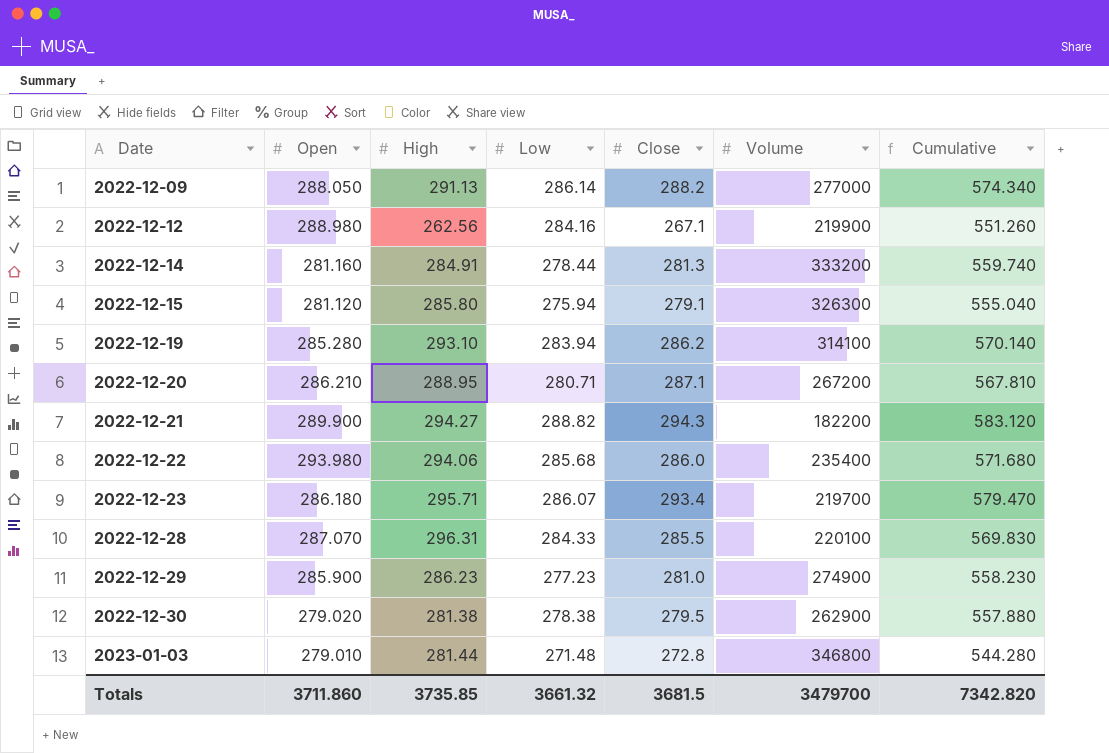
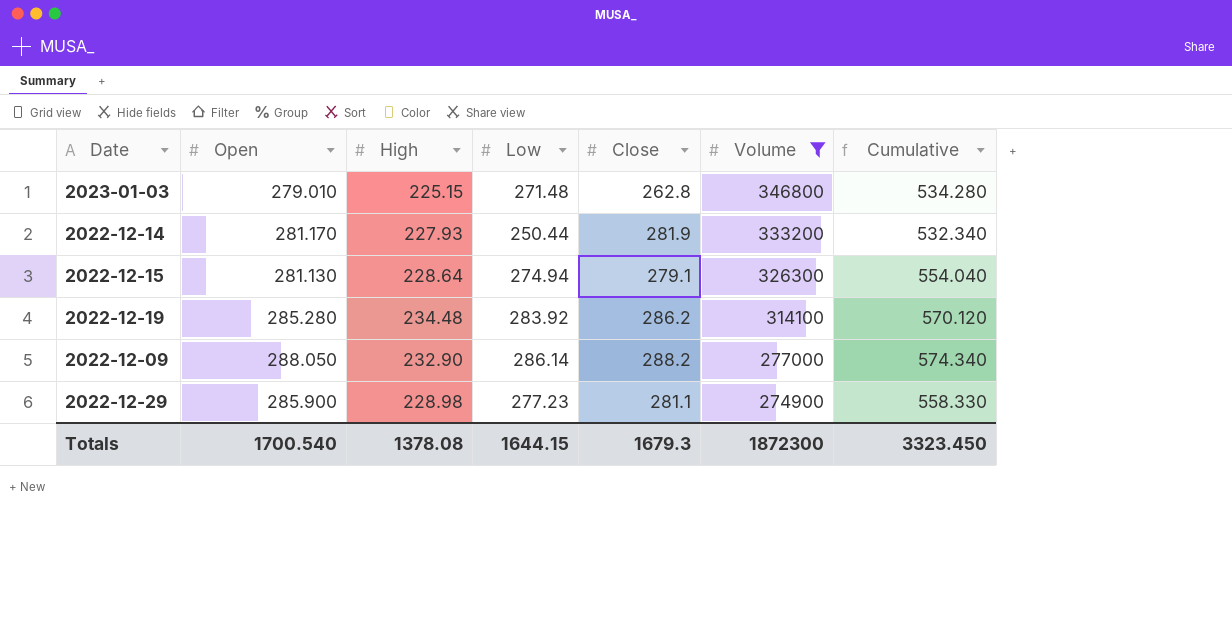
filter: none -> Volume >= 274900
row order: Date ascending -> Volume descending
2023-01-03 | High: 281.44 -> 225.15
2023-01-03 | Close: 272.8 -> 262.8
2023-01-03 | Cumulative: 544.280 -> 534.280
2022-12-14 | Open: 281.160 -> 281.170
2022-12-14 | High: 284.91 -> 227.93
2022-12-14 | Low: 278.44 -> 250.44
2022-12-14 | Close: 281.3 -> 281.9
2022-12-14 | Cumulative: 559.740 -> 532.340
2022-12-15 | Open: 281.120 -> 281.130
2022-12-15 | High: 285.80 -> 228.64
2022-12-15 | Low: 275.94 -> 274.94
2022-12-15 | Cumulative: 555.040 -> 554.040
2022-12-19 | High: 293.10 -> 234.48
2022-12-19 | Low: 283.94 -> 283.92
2022-12-19 | Cumulative: 570.140 -> 570.120
2022-12-09 | High: 291.13 -> 232.90
2022-12-29 | High: 286.23 -> 228.98
2022-12-29 | Close: 281.0 -> 281.1
2022-12-29 | Cumulative: 558.230 -> 558.330
Totals | Open: 3711.860 -> 1700.540
Totals | High: 3735.85 -> 1378.08
Totals | Low: 3661.32 -> 1644.15
Totals | Close: 3681.5 -> 1679.3
Totals | Volume: 3479700 -> 1872300
Totals | Cumulative: 7342.820 -> 3323.450

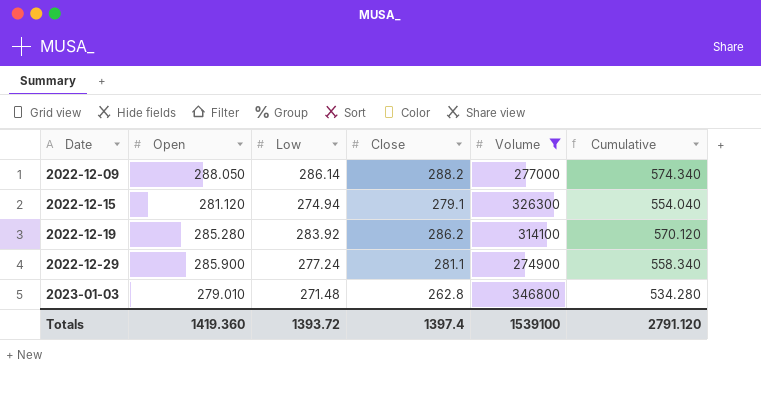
row order: Volume descending -> Date ascending
column High | position: 3 -> none
row 2022-12-14: 281.170 | 227.93 | 250.44 | 281.9 | 333200 | 532.340 -> none
2022-12-15 | Open: 281.130 -> 281.120
2022-12-29 | Low: 277.23 -> 277.24
2022-12-29 | Cumulative: 558.330 -> 558.340
Totals | Open: 1700.540 -> 1419.360
Totals | Low: 1644.15 -> 1393.72
Totals | Close: 1679.3 -> 1397.4
Totals | Volume: 1872300 -> 1539100
Totals | Cumulative: 3323.450 -> 2791.120

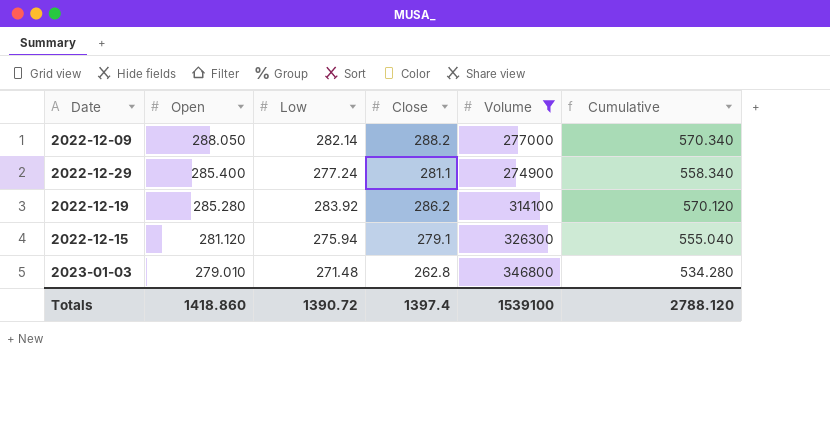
row order: Date ascending -> Open descending
2022-12-09 | Low: 286.14 -> 282.14
2022-12-09 | Cumulative: 574.340 -> 570.340
2022-12-29 | Open: 285.900 -> 285.400
2022-12-15 | Low: 274.94 -> 275.94
2022-12-15 | Cumulative: 554.040 -> 555.040
Totals | Open: 1419.360 -> 1418.860
Totals | Low: 1393.72 -> 1390.72
Totals | Cumulative: 2791.120 -> 2788.120

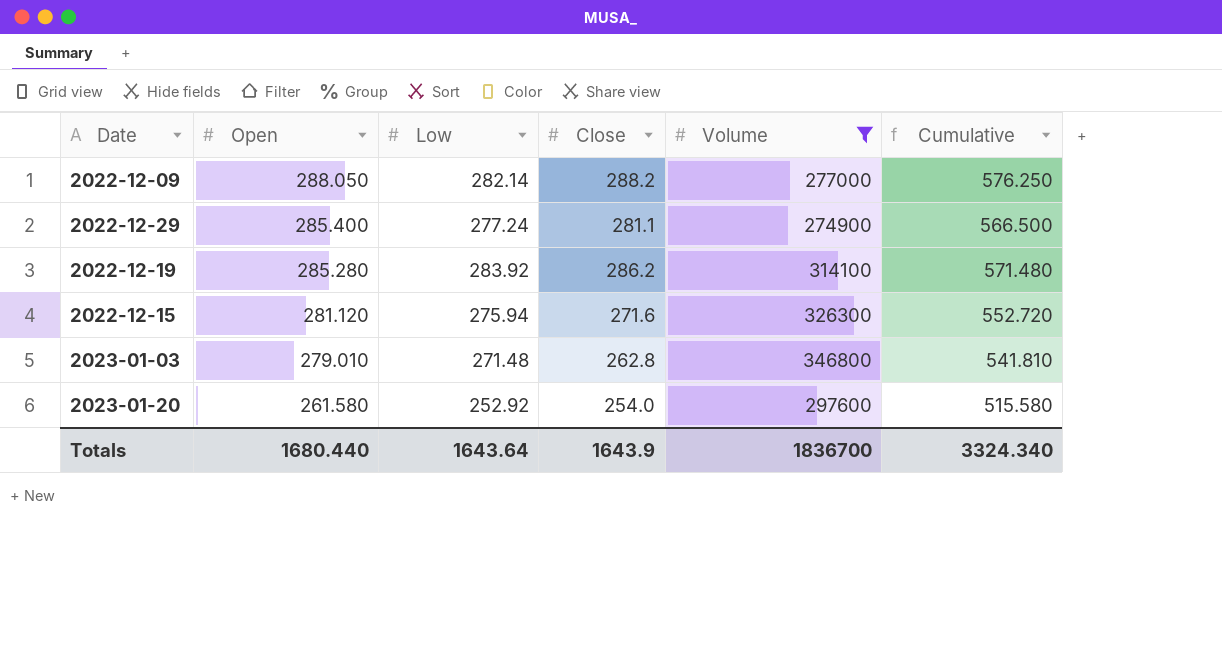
column Cumulative | formula: [Low] + [Close] -> [Open] + [Close]
2022-12-15 | Close: 279.1 -> 271.6
row 2023-01-20: none -> 261.580 | 252.92 | 254.0 | 297600 | 515.580
Totals | Open: 1418.860 -> 1680.440
Totals | Low: 1390.72 -> 1643.64
Totals | Close: 1397.4 -> 1643.9
Totals | Volume: 1539100 -> 1836700
Totals | Cumulative: 2788.120 -> 3324.340

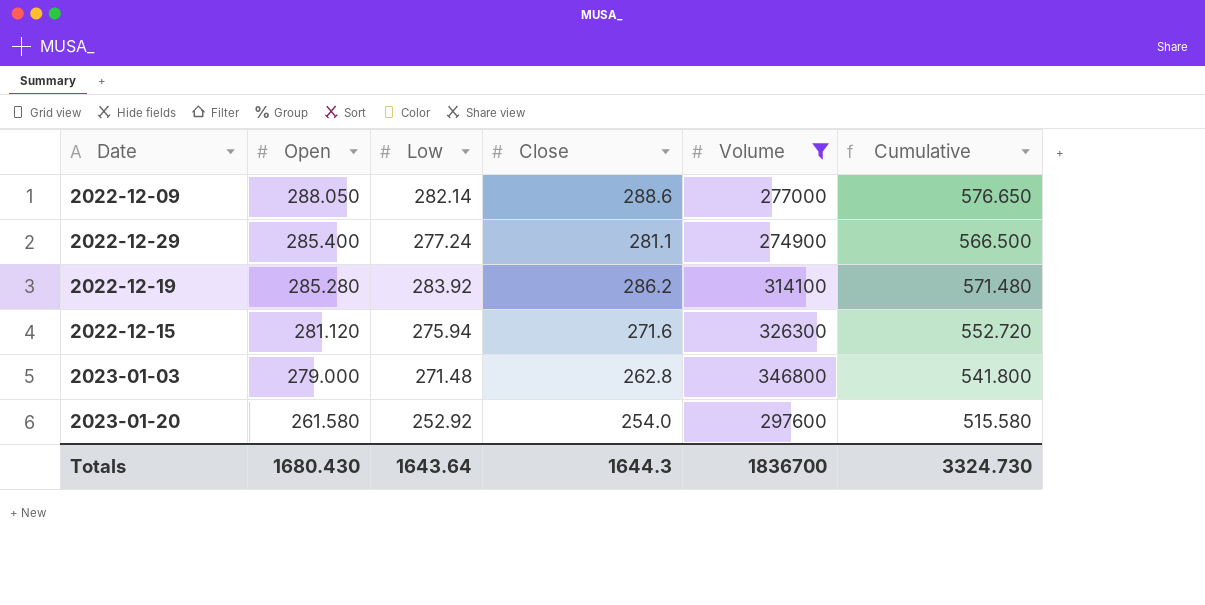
2022-12-09 | Close: 288.2 -> 288.6
2022-12-09 | Cumulative: 576.250 -> 576.650
2023-01-03 | Open: 279.010 -> 279.000
2023-01-03 | Cumulative: 541.810 -> 541.800
Totals | Open: 1680.440 -> 1680.430
Totals | Close: 1643.9 -> 1644.3
Totals | Cumulative: 3324.340 -> 3324.730

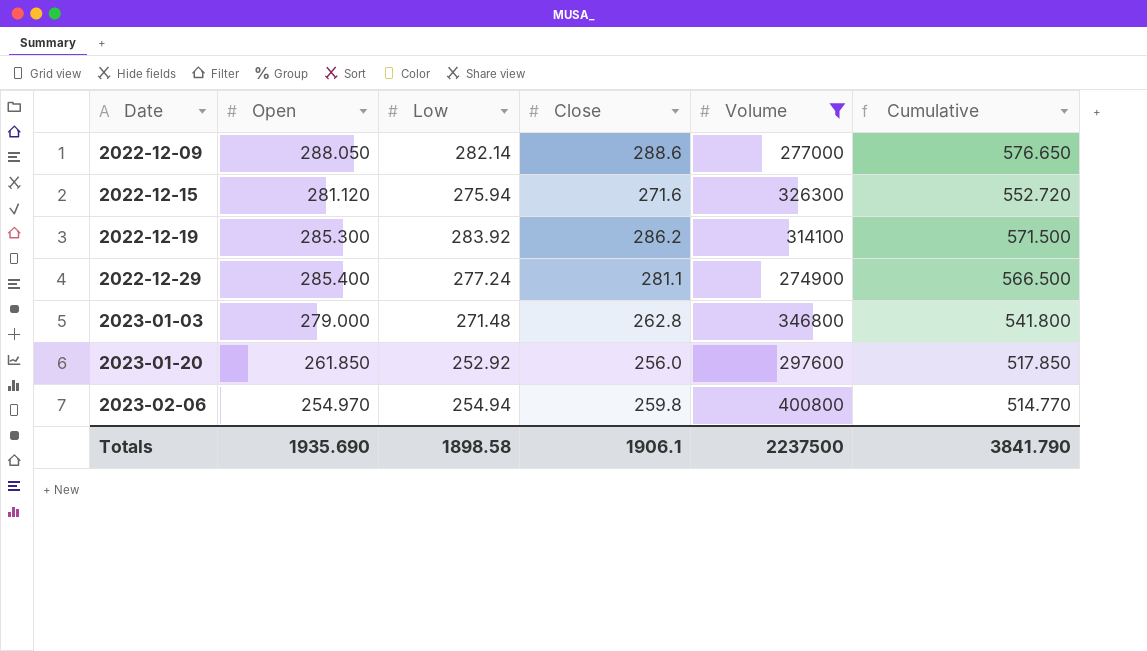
row order: Open descending -> Date ascending
2022-12-19 | Open: 285.280 -> 285.300
2022-12-19 | Cumulative: 571.480 -> 571.500
2023-01-20 | Open: 261.580 -> 261.850
2023-01-20 | Close: 254.0 -> 256.0
2023-01-20 | Cumulative: 515.580 -> 517.850
row 2023-02-06: none -> 254.970 | 254.94 | 259.8 | 400800 | 514.770
Totals | Open: 1680.430 -> 1935.690
Totals | Low: 1643.64 -> 1898.58
Totals | Close: 1644.3 -> 1906.1
Totals | Volume: 1836700 -> 2237500
Totals | Cumulative: 3324.730 -> 3841.790

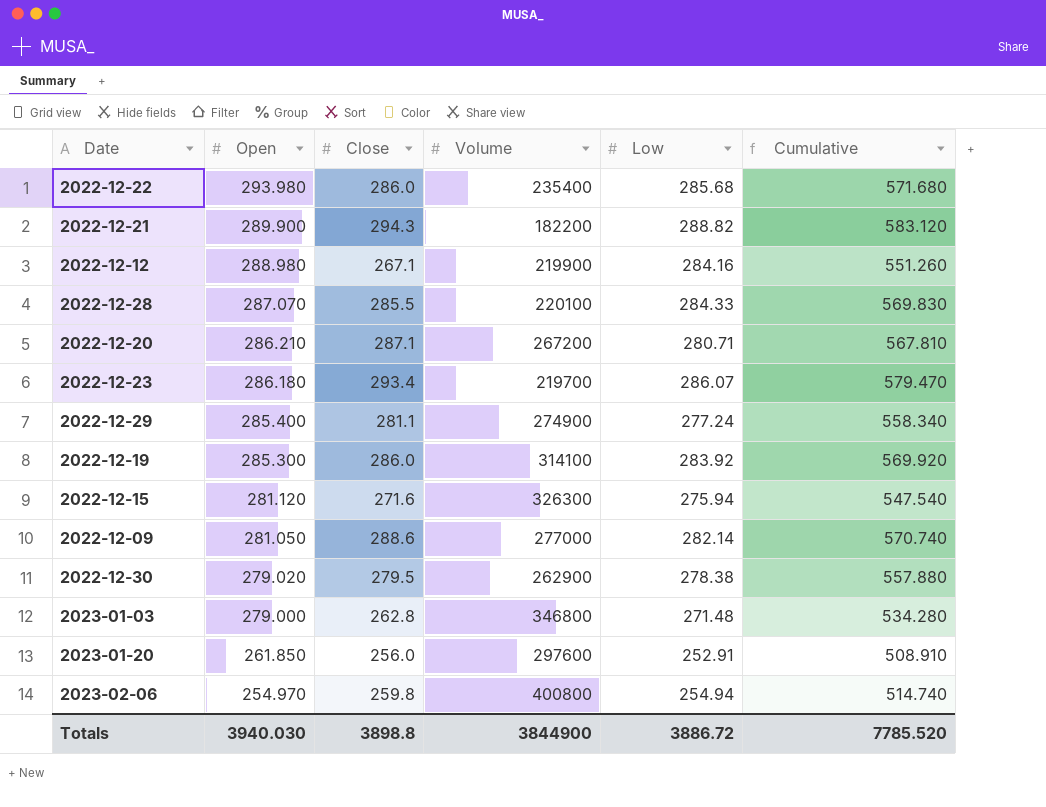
filter: Volume >= 274900 -> none
row order: Date ascending -> Open descending
column Low | position: 3 -> 5
column Cumulative | formula: [Open] + [Close] -> [Close] + [Low]
2022-12-19 | Close: 286.2 -> 286.0
2022-12-09 | Open: 288.050 -> 281.050
2023-01-20 | Low: 252.92 -> 252.91
Totals | Open: 1935.690 -> 3940.030
Totals | Close: 1906.1 -> 3898.8
Totals | Volume: 2237500 -> 3844900
Totals | Low: 1898.58 -> 3886.72
Totals | Cumulative: 3841.790 -> 7785.520

